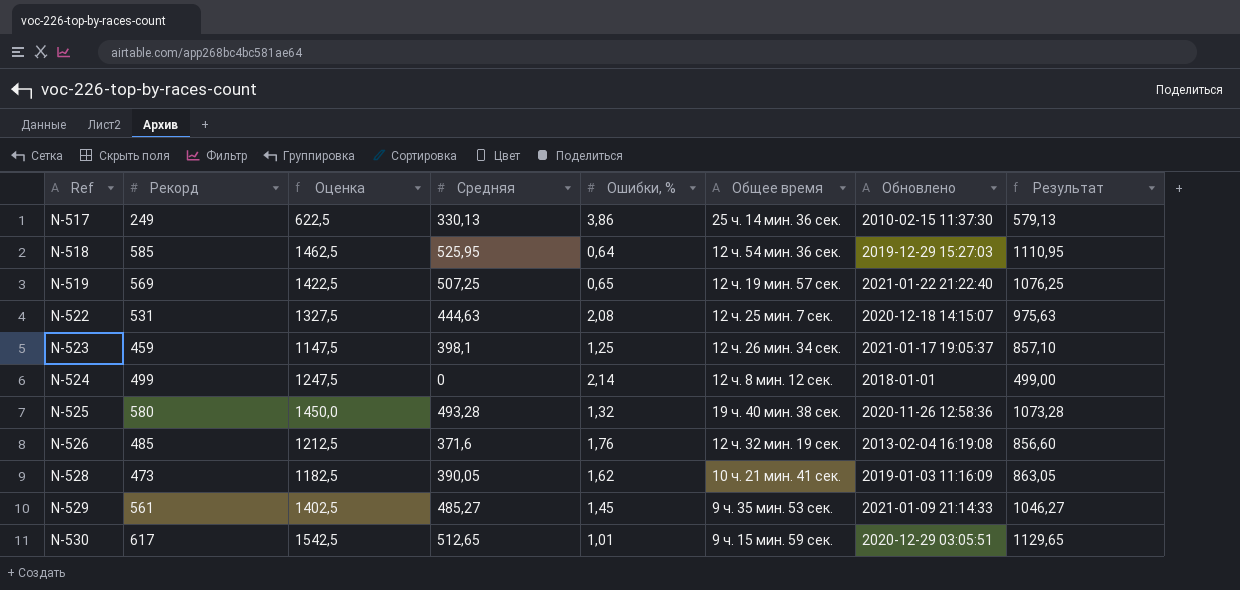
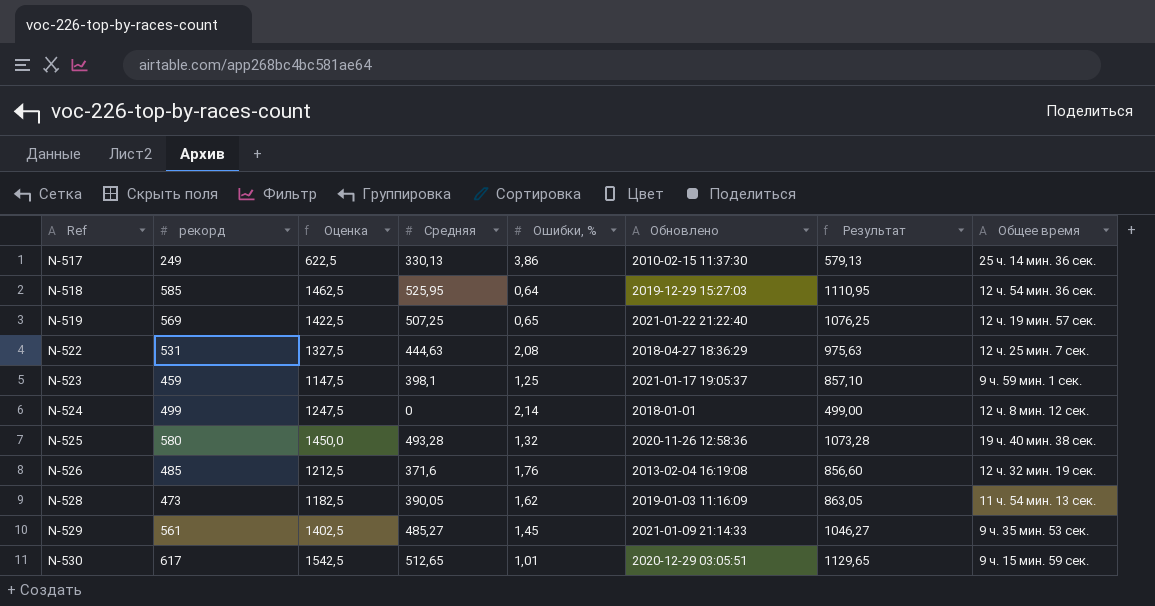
column name: Рекорд -> рекорд
column Общее время | position: 6 -> 8
N-522 | Обновлено: 2020-12-18 14:15:07 -> 2018-04-27 18:36:29
N-523 | Общее время: 12 ч. 26 мин. 34 сек. -> 9 ч. 59 мин. 1 сек.
N-528 | Общее время: 10 ч. 21 мин. 41 сек. -> 11 ч. 54 мин. 13 сек.

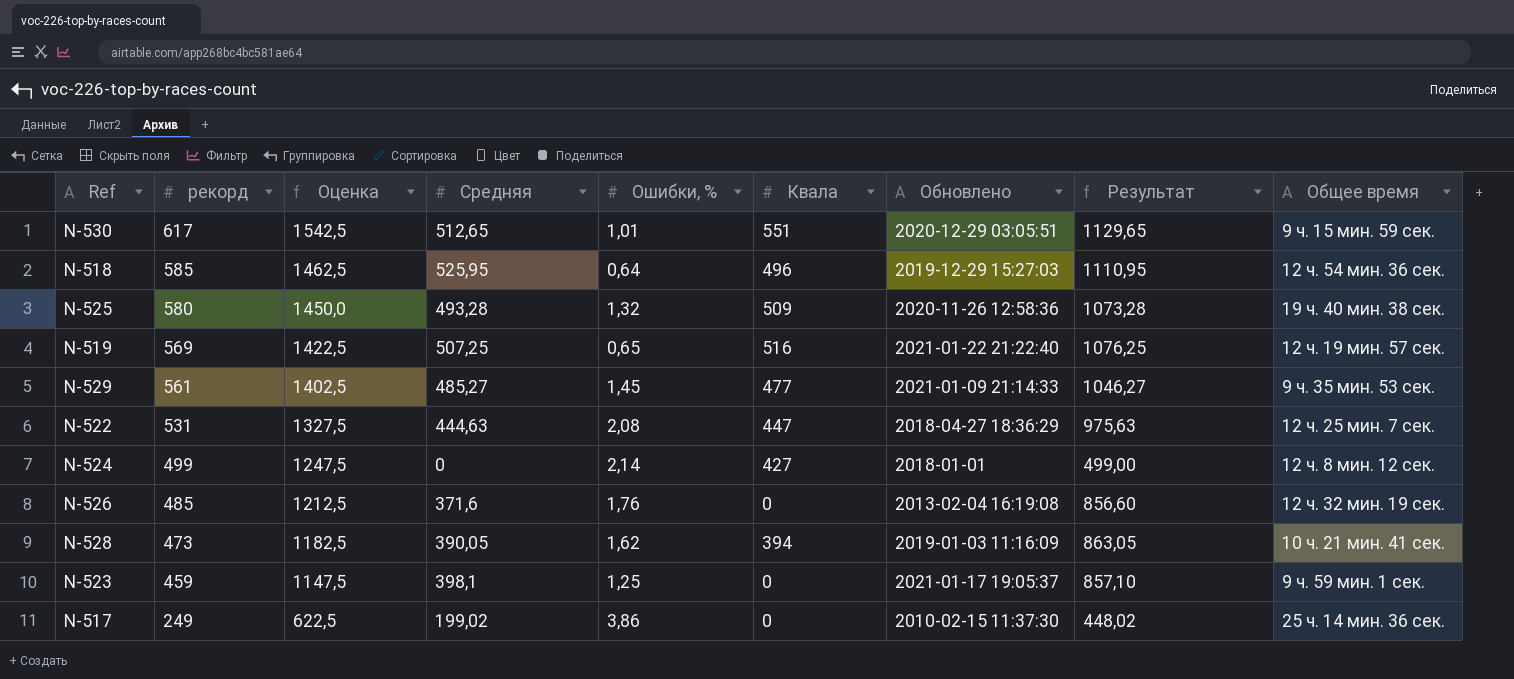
row order: Ref ascending -> рекорд descending
column Квала | position: none -> 6
N-528 | Общее время: 11 ч. 54 мин. 13 сек. -> 10 ч. 21 мин. 41 сек.
N-517 | Средняя: 330,13 -> 199,02
N-517 | Результат: 579,13 -> 448,02

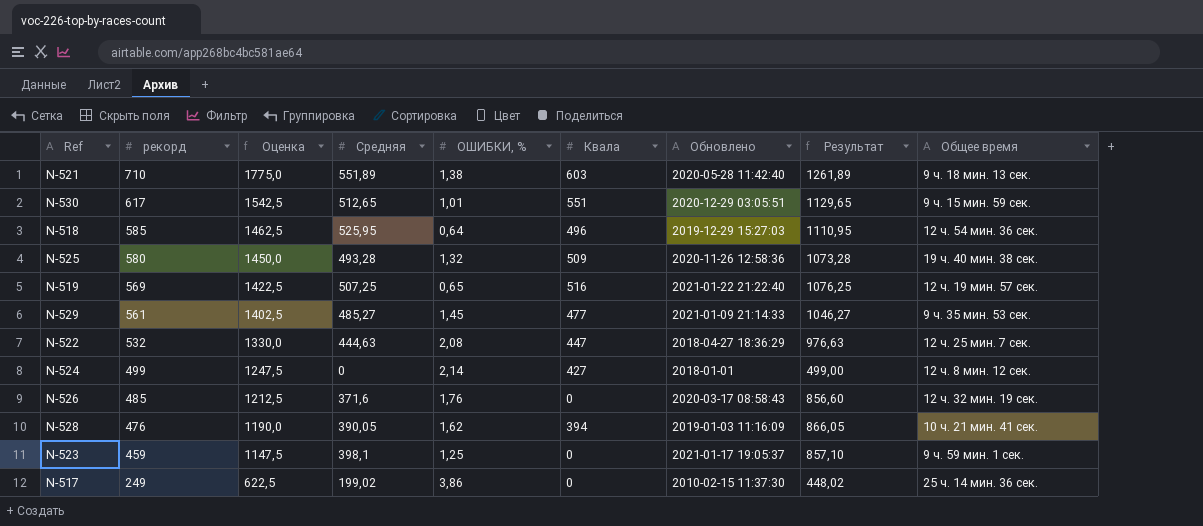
column name: Ошибки, % -> ОШИБКИ, %
row N-521: none -> 710 | 1775,0 | 551,89 | 1,38 | 603 | 2020-05-28 11:42:40 | 1261,89 | 9 ч. 18 мин. 13 сек.
N-522 | рекорд: 531 -> 532
N-522 | Оценка: 1327,5 -> 1330,0
N-522 | Результат: 975,63 -> 976,63
N-526 | Обновлено: 2013-02-04 16:19:08 -> 2020-03-17 08:58:43
N-528 | рекорд: 473 -> 476
N-528 | Оценка: 1182,5 -> 1190,0
N-528 | Результат: 863,05 -> 866,05

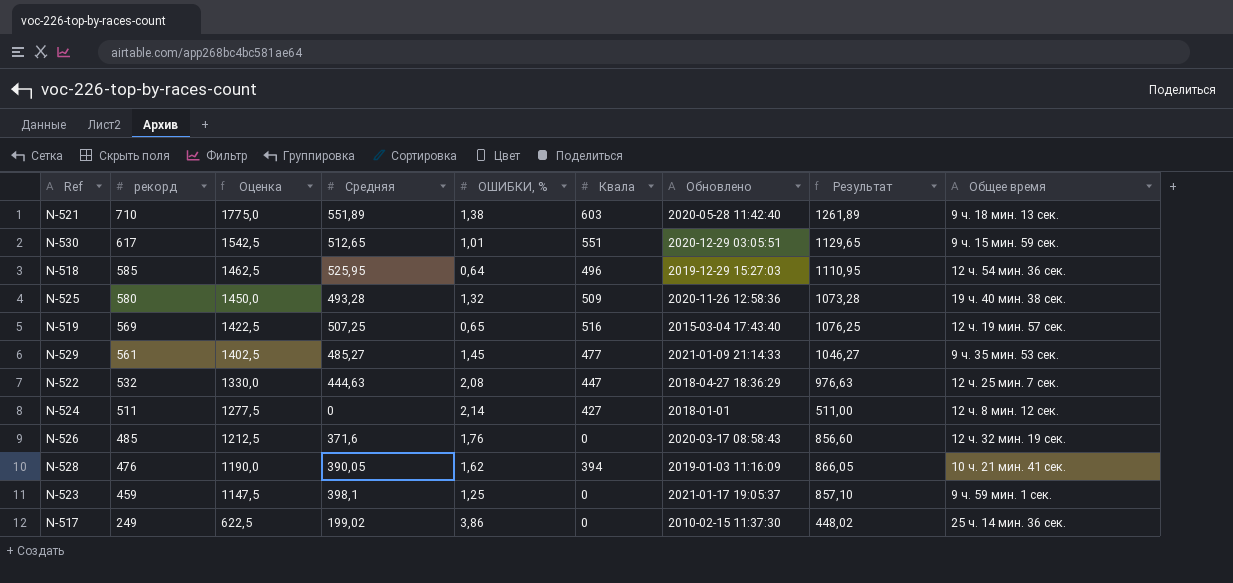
N-519 | Обновлено: 2021-01-22 21:22:40 -> 2015-03-04 17:43:40
N-524 | рекорд: 499 -> 511
N-524 | Оценка: 1247,5 -> 1277,5
N-524 | Результат: 499,00 -> 511,00

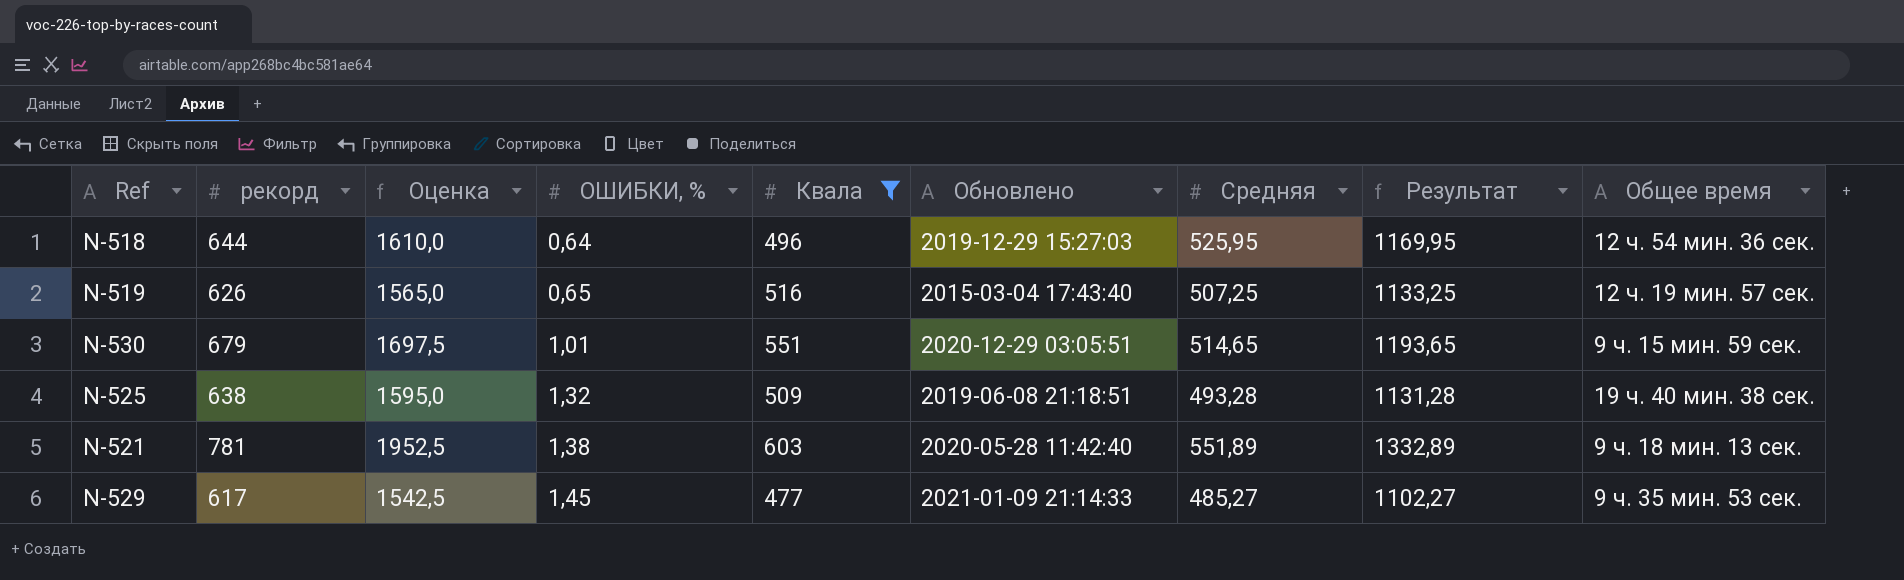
filter: none -> Квала >= 477
row order: рекорд descending -> ОШИБКИ, % ascending
column Средняя | position: 4 -> 7
N-518 | рекорд: 585 -> 644
N-518 | Оценка: 1462,5 -> 1610,0
N-518 | Результат: 1110,95 -> 1169,95
N-519 | рекорд: 569 -> 626
N-519 | Оценка: 1422,5 -> 1565,0
N-519 | Результат: 1076,25 -> 1133,25
N-530 | рекорд: 617 -> 679
N-530 | Оценка: 1542,5 -> 1697,5
N-530 | Средняя: 512,65 -> 514,65
N-530 | Результат: 1129,65 -> 1193,65
N-525 | рекорд: 580 -> 638
N-525 | Оценка: 1450,0 -> 1595,0
N-525 | Обновлено: 2020-11-26 12:58:36 -> 2019-06-08 21:18:51
N-525 | Результат: 1073,28 -> 1131,28
N-521 | рекорд: 710 -> 781
N-521 | Оценка: 1775,0 -> 1952,5
N-521 | Результат: 1261,89 -> 1332,89
N-529 | рекорд: 561 -> 617
N-529 | Оценка: 1402,5 -> 1542,5
N-529 | Результат: 1046,27 -> 1102,27

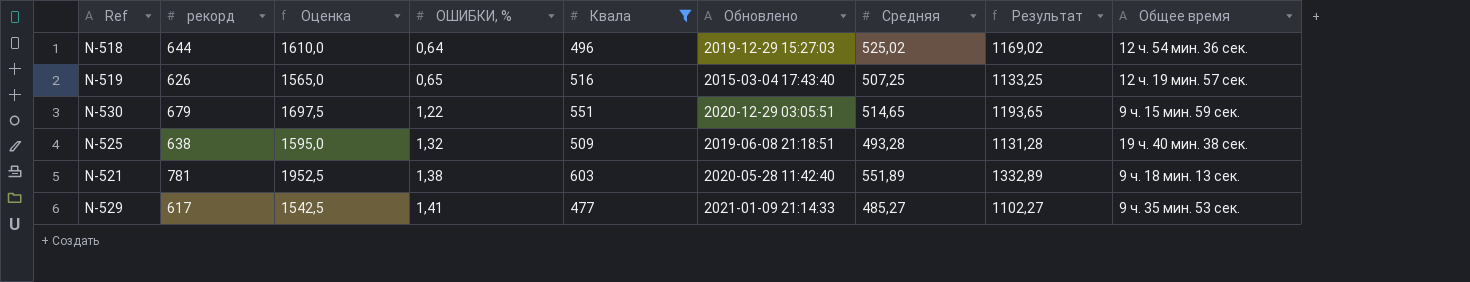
N-518 | Средняя: 525,95 -> 525,02
N-518 | Результат: 1169,95 -> 1169,02
N-530 | ОШИБКИ, %: 1,01 -> 1,22
N-529 | ОШИБКИ, %: 1,45 -> 1,41

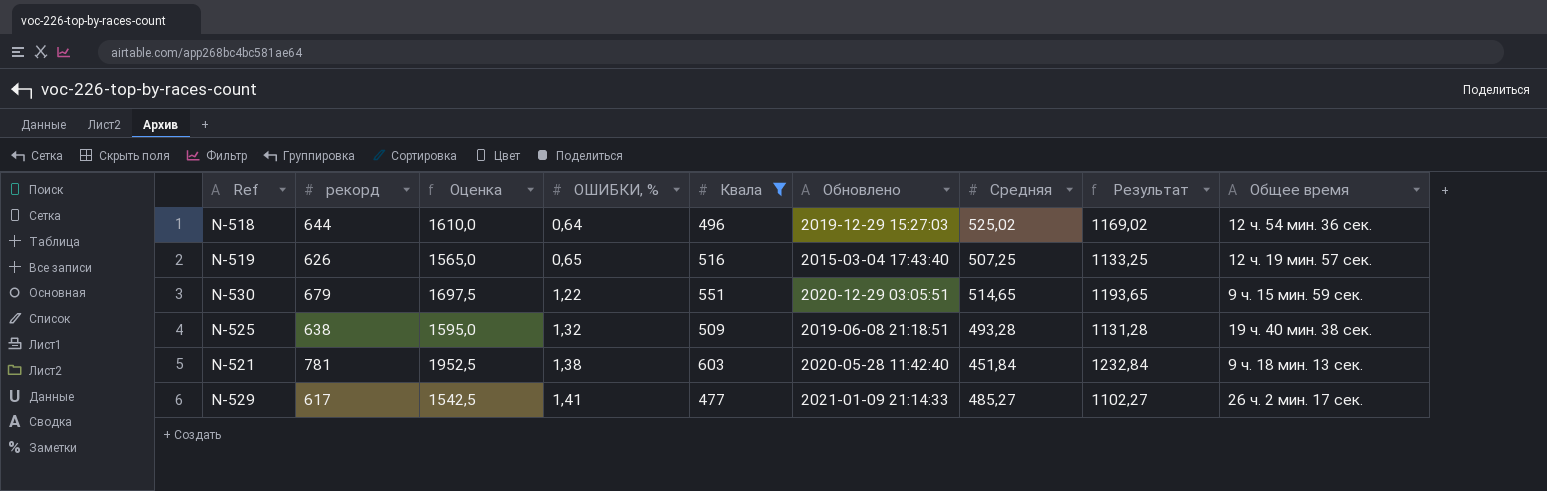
N-521 | Средняя: 551,89 -> 451,84
N-521 | Результат: 1332,89 -> 1232,84
N-529 | Общее время: 9 ч. 35 мин. 53 сек. -> 26 ч. 2 мин. 17 сек.

